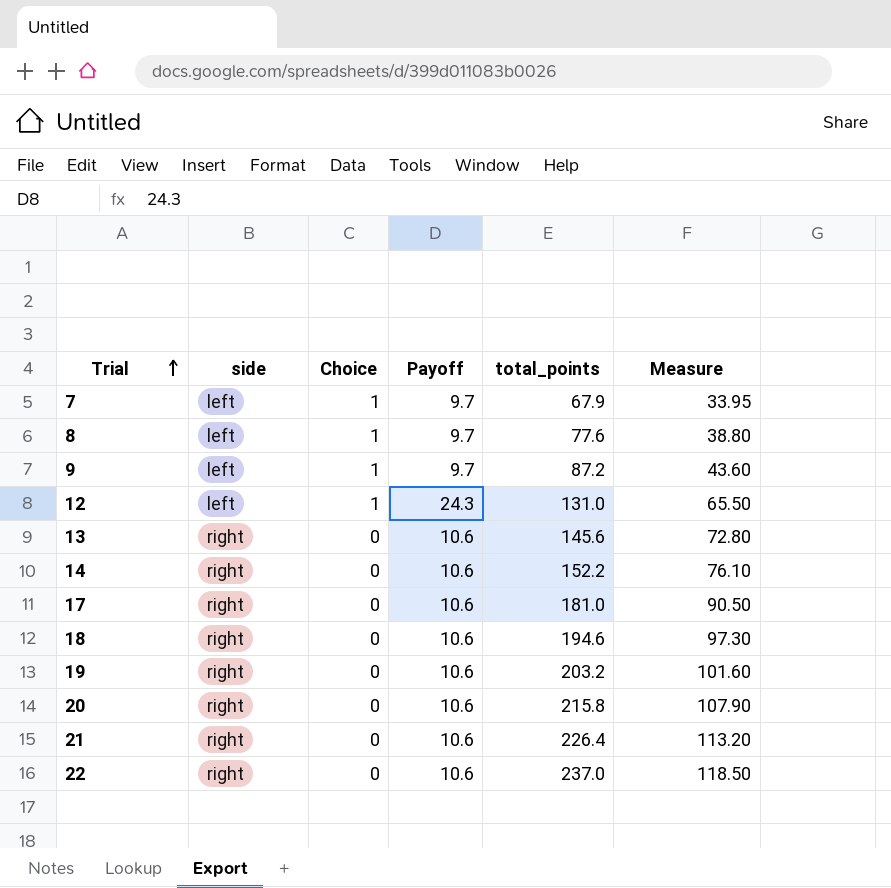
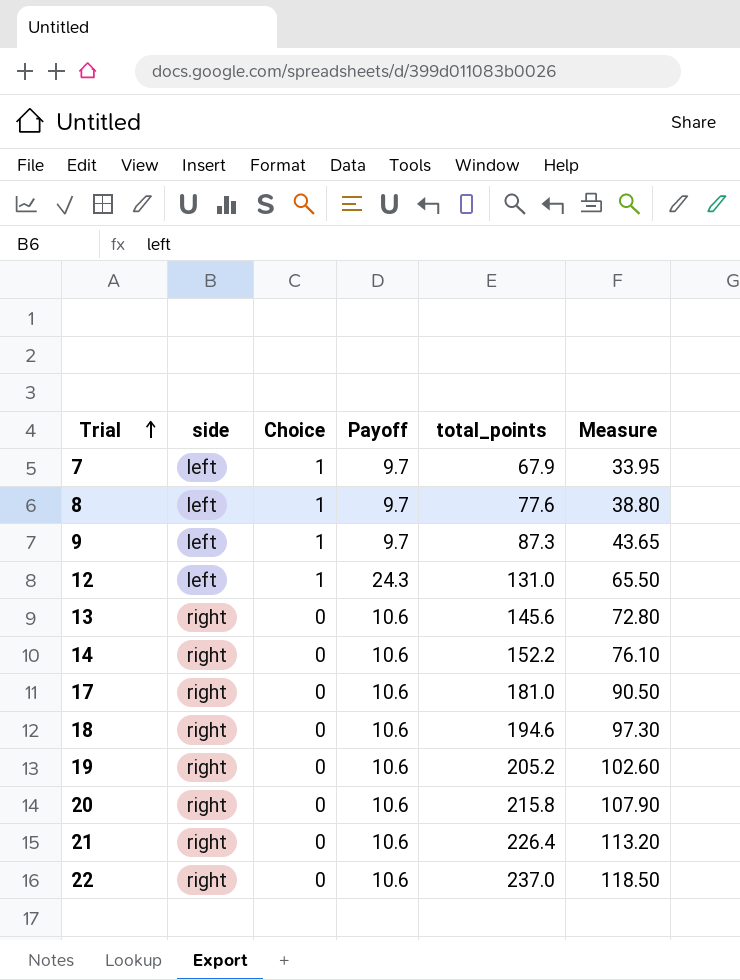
9 | total_points: 87.2 -> 87.3
9 | Measure: 43.60 -> 43.65
19 | total_points: 203.2 -> 205.2
19 | Measure: 101.60 -> 102.60

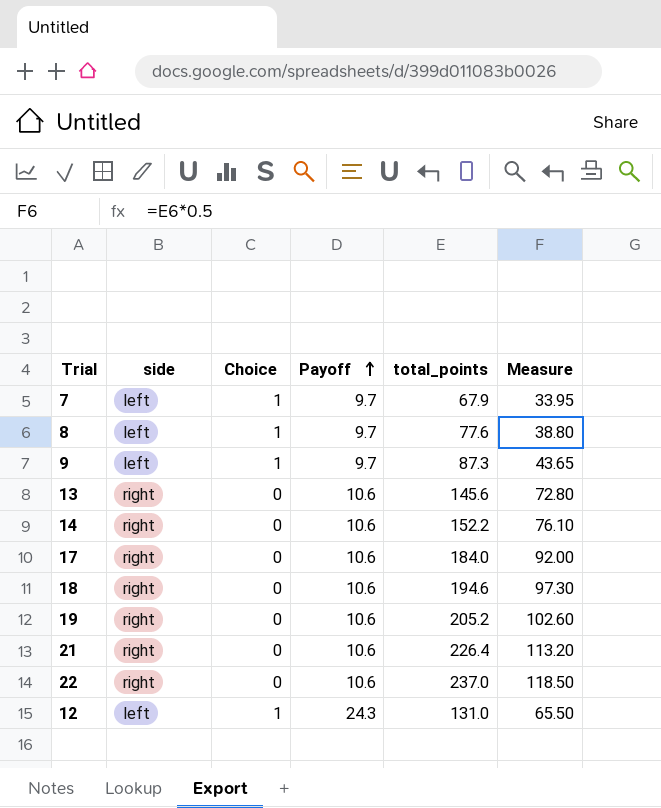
row order: Trial ascending -> Payoff ascending
row 20: right | 0 | 10.6 | 215.8 | 107.90 -> none
17 | total_points: 181.0 -> 184.0
17 | Measure: 90.50 -> 92.00

